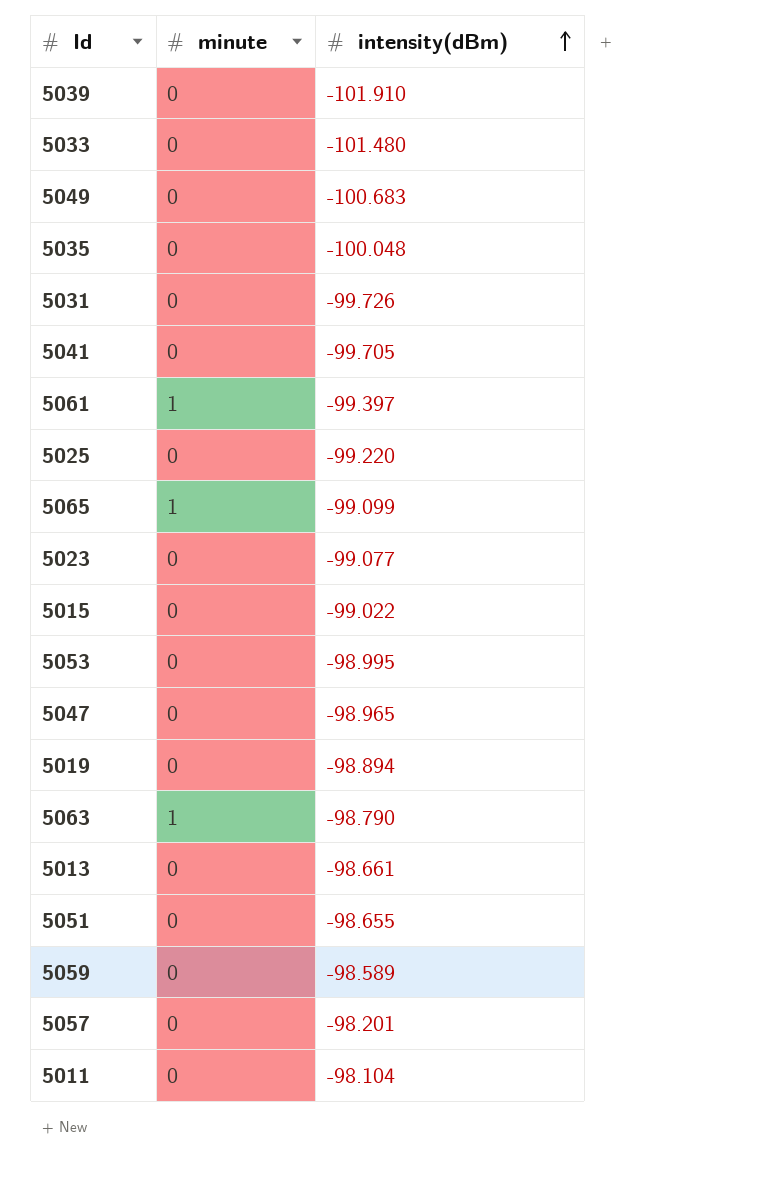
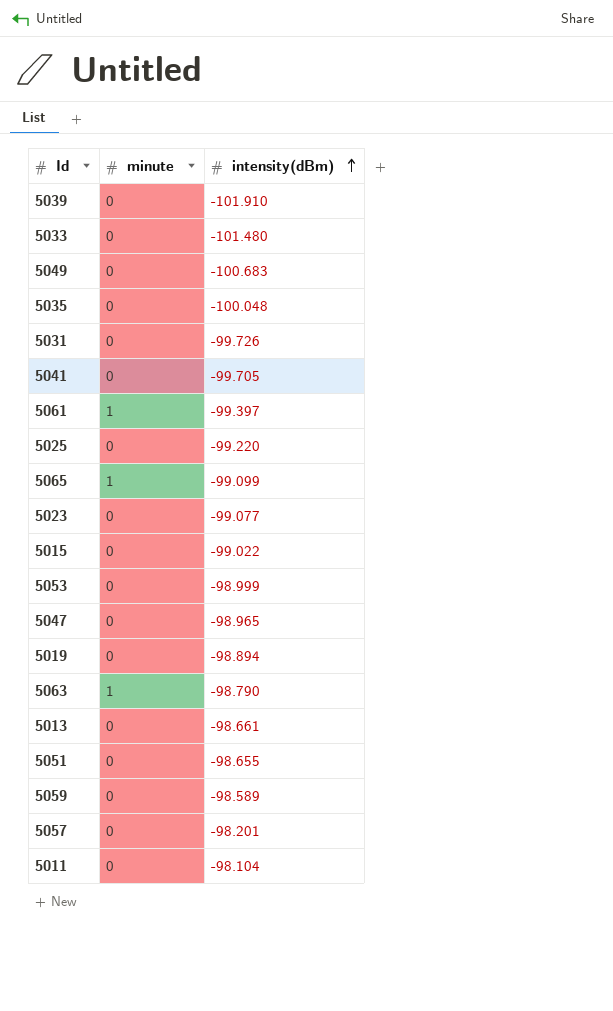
5053 | intensity(dBm): -98.995 -> -98.999

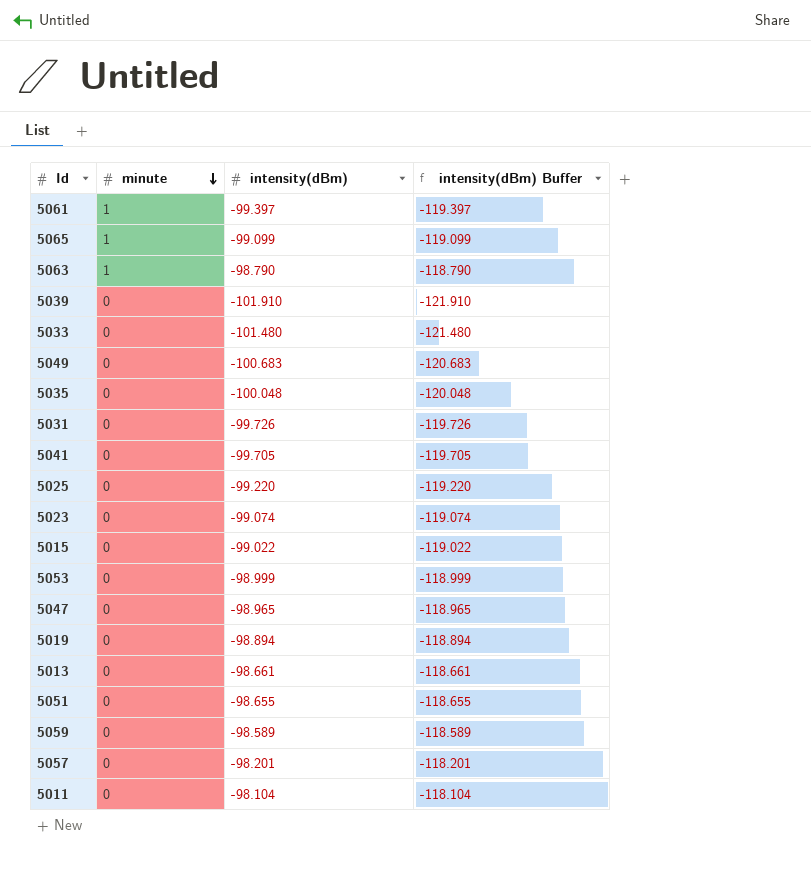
row order: intensity(dBm) ascending -> minute descending
column intensity(dBm) Buffer | formula: none -> [intensity(dBm)] - 20
5023 | intensity(dBm): -99.077 -> -99.074

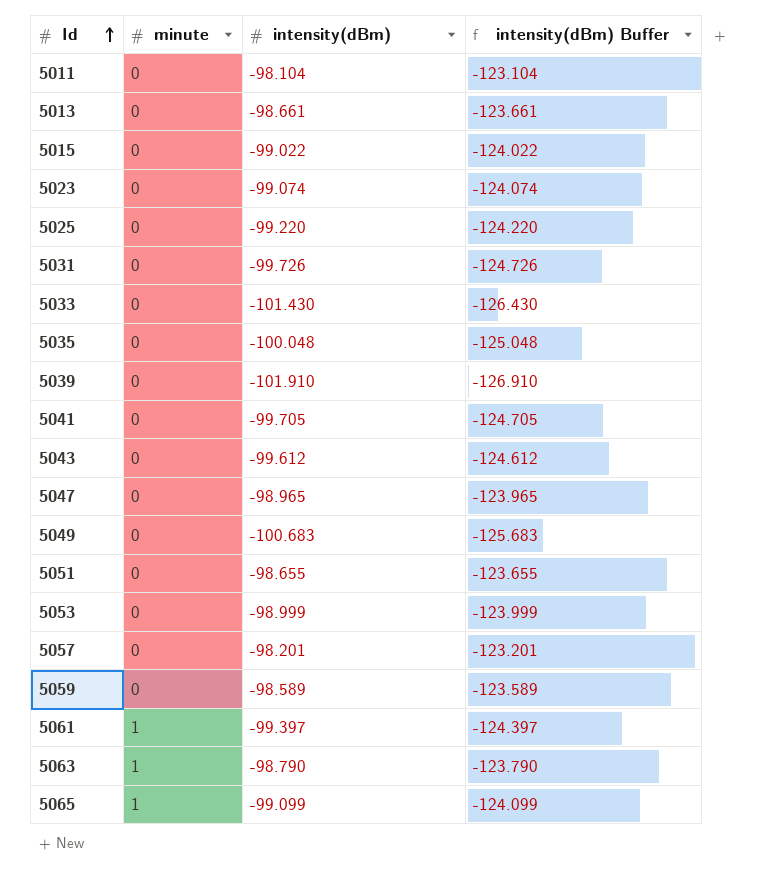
row order: minute descending -> Id ascending
column intensity(dBm) Buffer | formula: [intensity(dBm)] - 20 -> [intensity(dBm)] - 25
row 5019: 0 | -98.894 | -118.894 -> none
5033 | intensity(dBm): -101.480 -> -101.430
row 5043: none -> 0 | -99.612 | -124.612

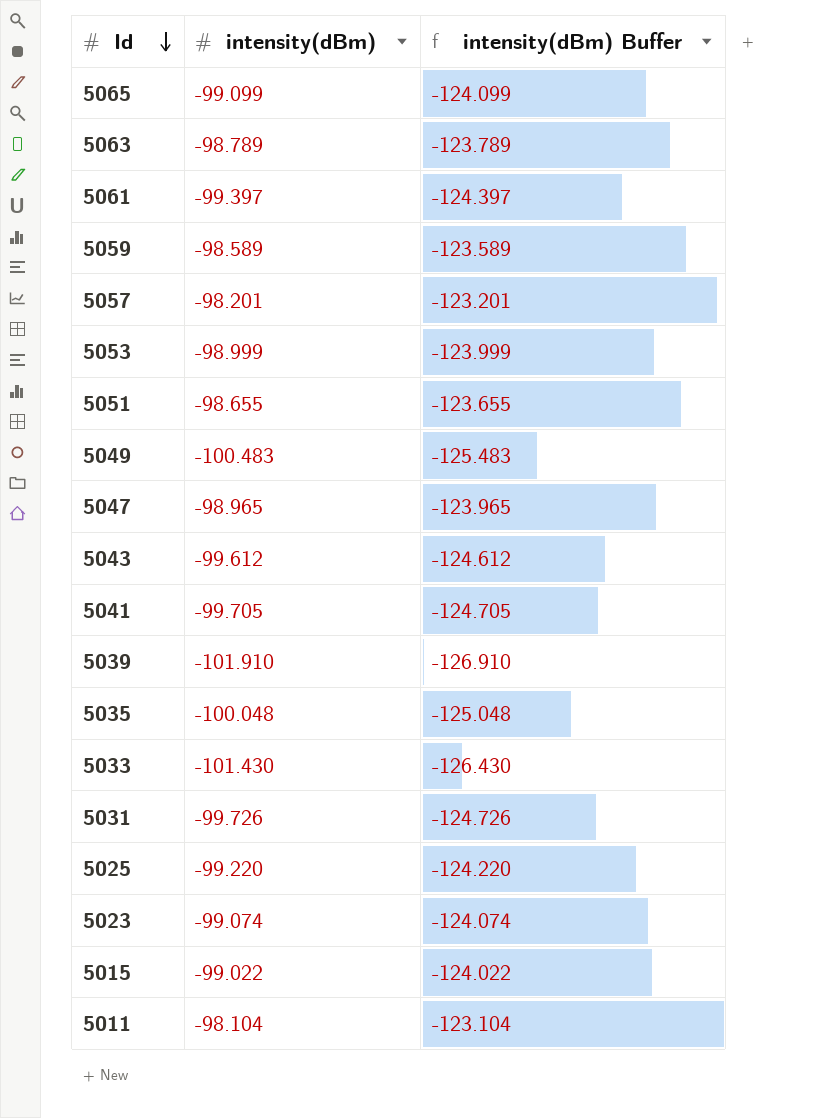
row order: Id ascending -> Id descending
column minute | position: 2 -> none
row 5013: 0 | -98.661 | -123.661 -> none
5063 | intensity(dBm): -98.790 -> -98.789
5063 | intensity(dBm) Buffer: -123.790 -> -123.789
5049 | intensity(dBm): -100.683 -> -100.483
5049 | intensity(dBm) Buffer: -125.683 -> -125.483

